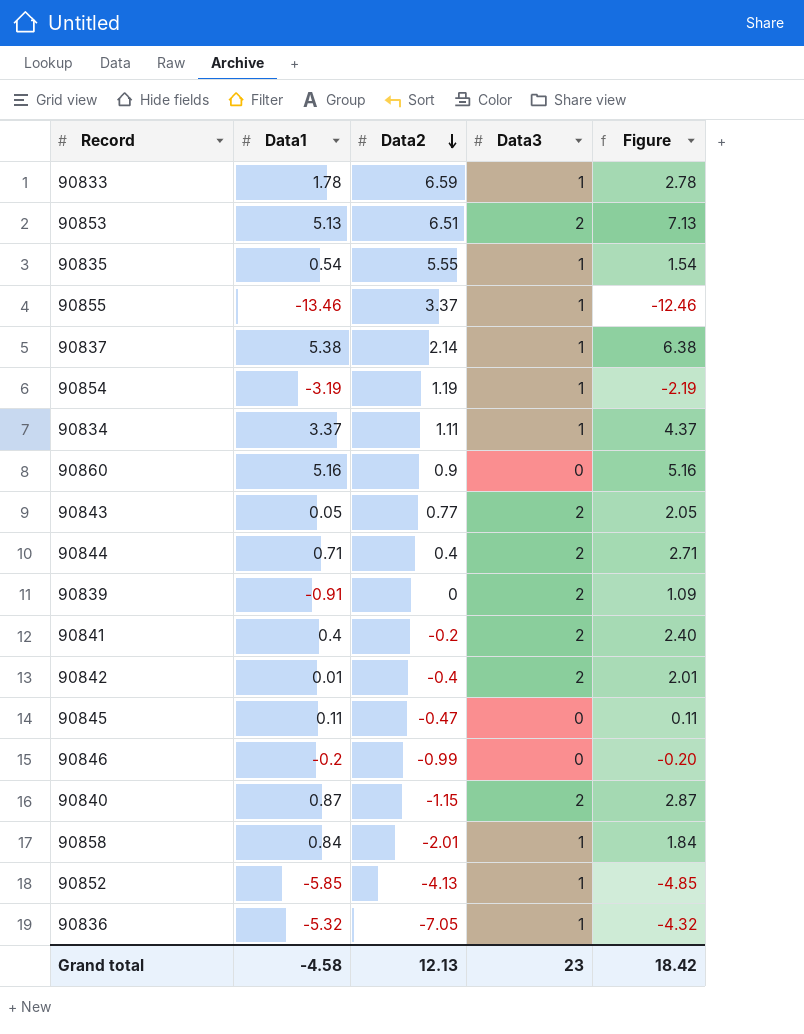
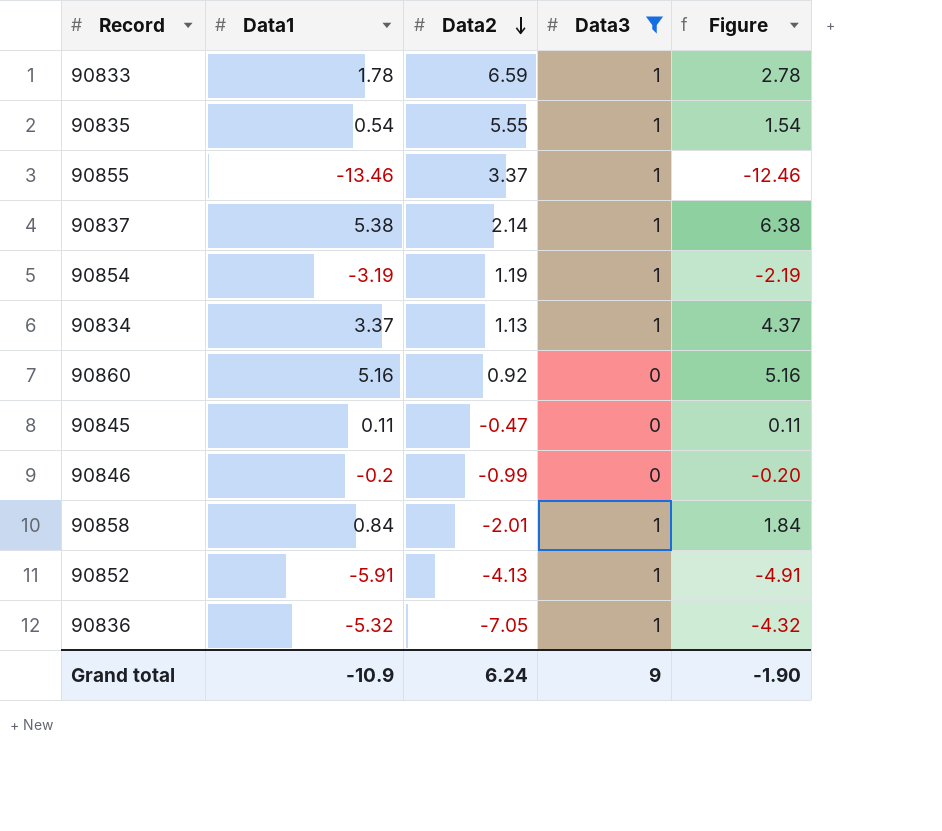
filter: none -> Data3 != 2
90834 | Data2: 1.11 -> 1.13
90860 | Data2: 0.9 -> 0.92
90852 | Data1: -5.85 -> -5.91
90852 | Figure: -4.85 -> -4.91
Grand total | Data1: -4.58 -> -10.9
Grand total | Data2: 12.13 -> 6.24
Grand total | Data3: 23 -> 9
Grand total | Figure: 18.42 -> -1.90

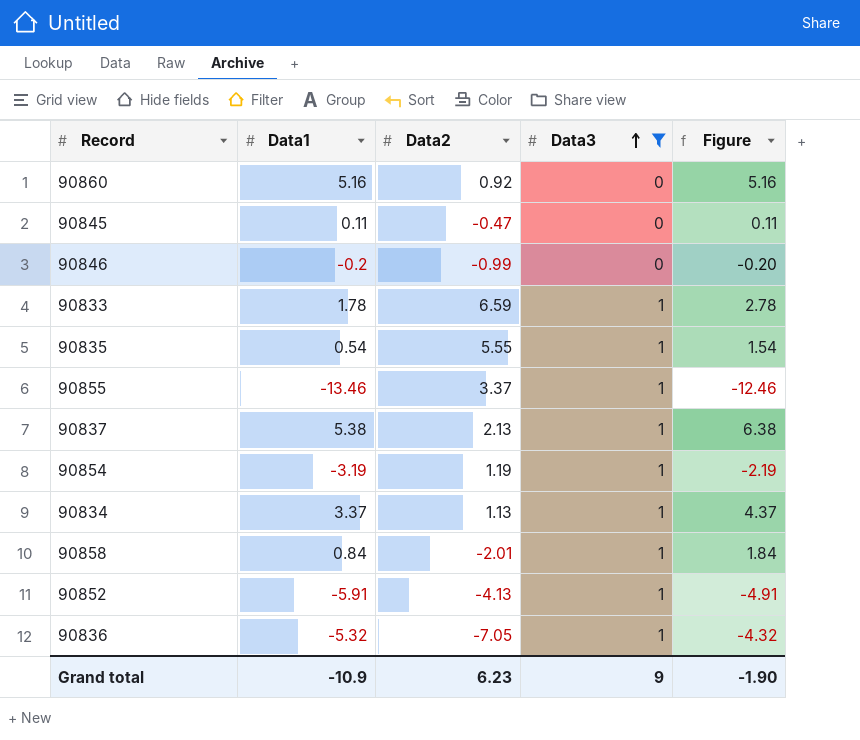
row order: Data2 descending -> Data3 ascending
90837 | Data2: 2.14 -> 2.13
Grand total | Data2: 6.24 -> 6.23

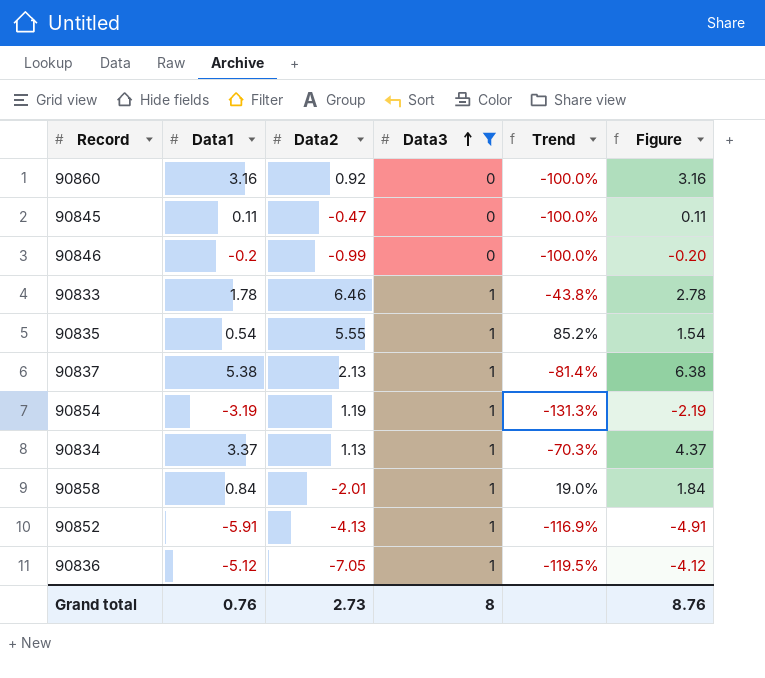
column Trend | formula: none -> ([Data3] - [Data1]) / [Data1]
row 90855: -13.46 | 3.37 | 1 | -12.46 -> none
90860 | Data1: 5.16 -> 3.16
90860 | Figure: 5.16 -> 3.16
90833 | Data2: 6.59 -> 6.46
90836 | Data1: -5.32 -> -5.12
90836 | Figure: -4.32 -> -4.12
Grand total | Data1: -10.9 -> 0.76
Grand total | Data2: 6.23 -> 2.73
Grand total | Data3: 9 -> 8
Grand total | Figure: -1.90 -> 8.76

